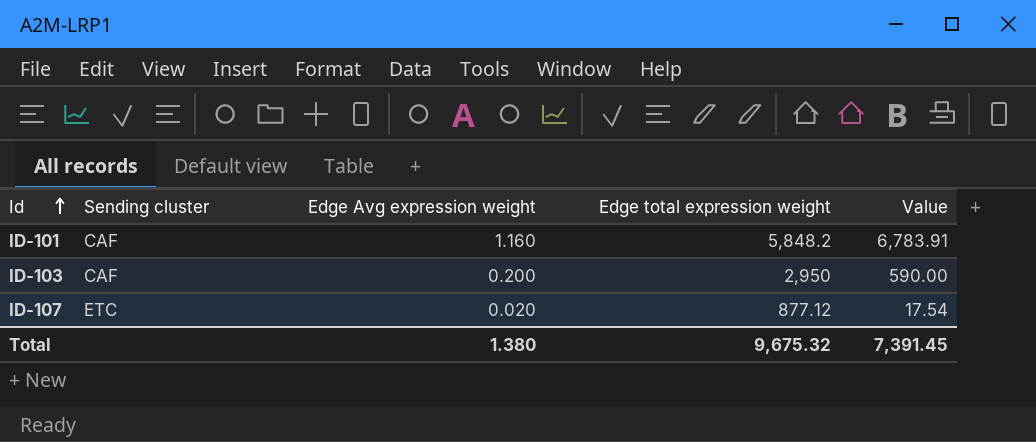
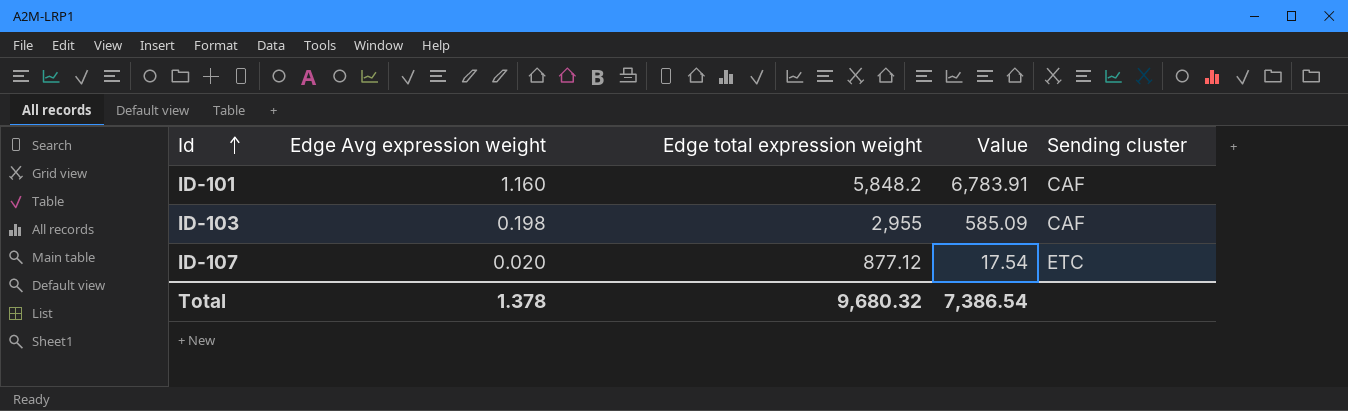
column Sending cluster | position: 2 -> 5
ID-103 | Edge Avg expression weight: 0.200 -> 0.198
ID-103 | Edge total expression weight: 2,950 -> 2,955
ID-103 | Value: 590.00 -> 585.09
Total | Edge Avg expression weight: 1.380 -> 1.378
Total | Edge total expression weight: 9,675.32 -> 9,680.32
Total | Value: 7,391.45 -> 7,386.54

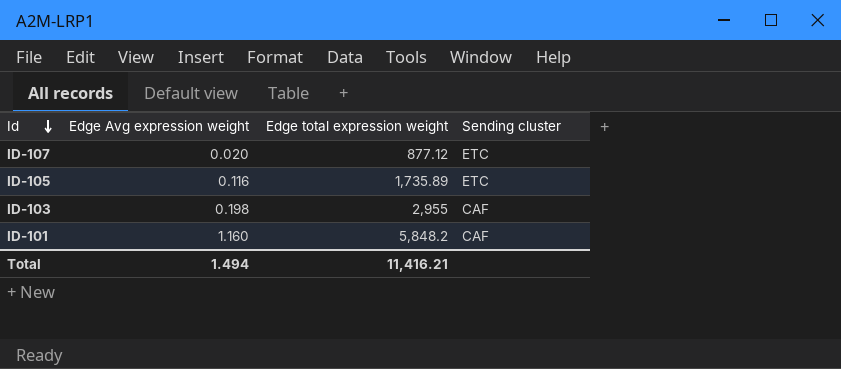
row order: Id ascending -> Id descending
column Value | formula: [Edge Avg expression weight] * [Edge total expression weight] -> none
row ID-105: none -> 0.116 | 1,735.89 | ETC
Total | Edge Avg expression weight: 1.378 -> 1.494
Total | Edge total expression weight: 9,680.32 -> 11,416.21

